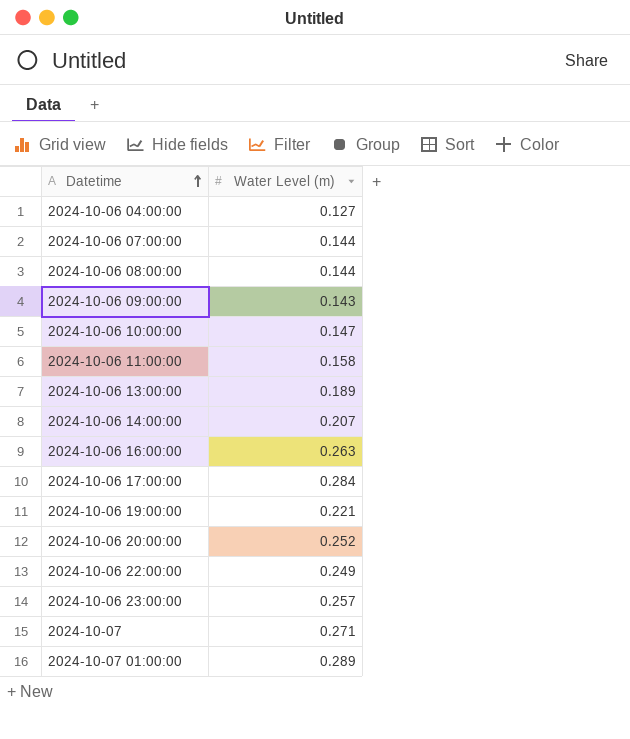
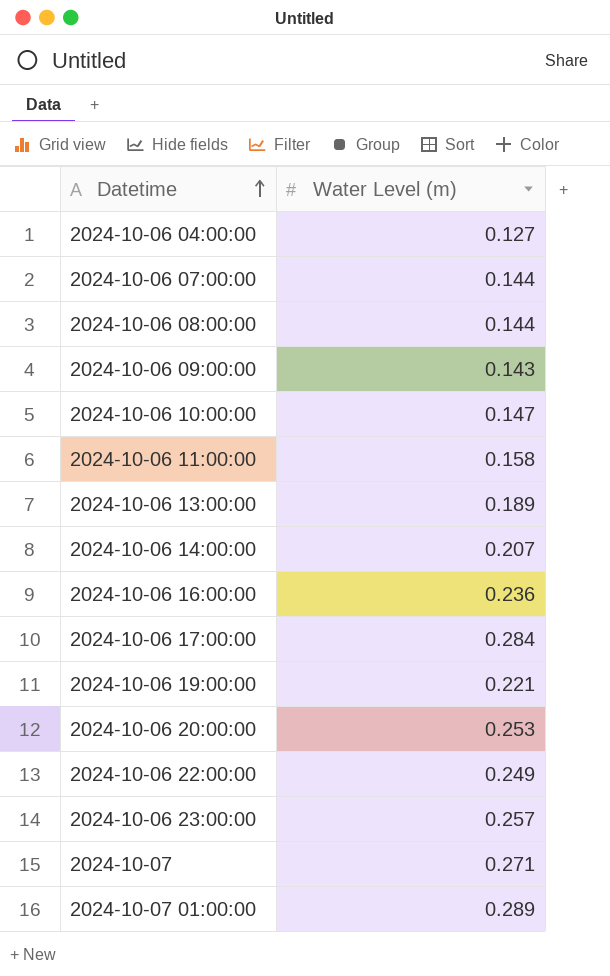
2024-10-06 16:00:00 | Water Level (m): 0.263 -> 0.236
2024-10-06 20:00:00 | Water Level (m): 0.252 -> 0.253

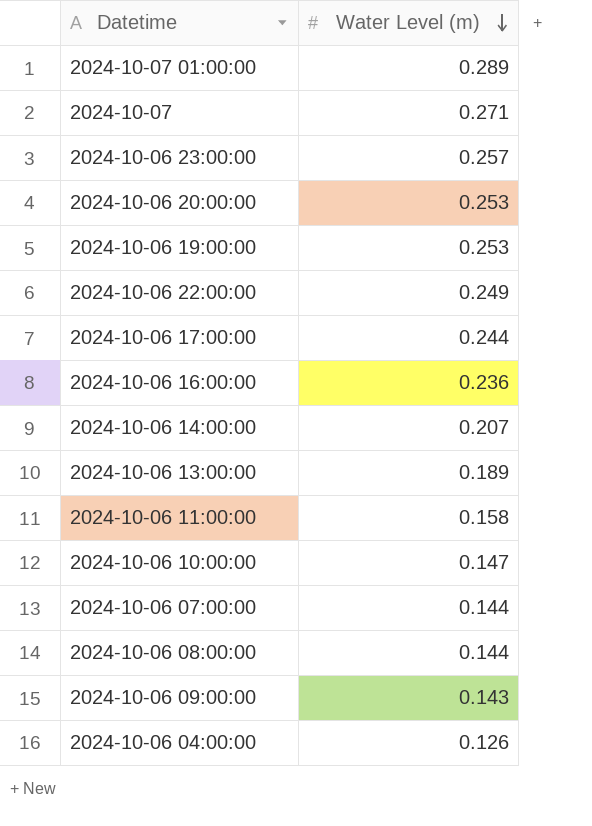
row order: Datetime ascending -> Water Level (m) descending
2024-10-06 19:00:00 | Water Level (m): 0.221 -> 0.253
2024-10-06 17:00:00 | Water Level (m): 0.284 -> 0.244
2024-10-06 04:00:00 | Water Level (m): 0.127 -> 0.126

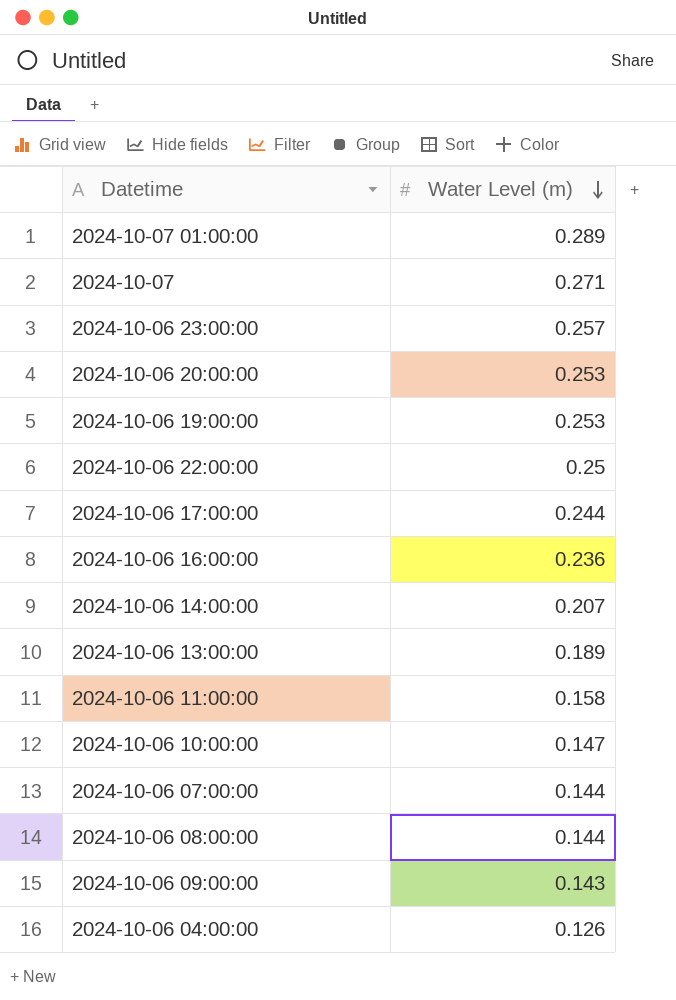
2024-10-06 22:00:00 | Water Level (m): 0.249 -> 0.25

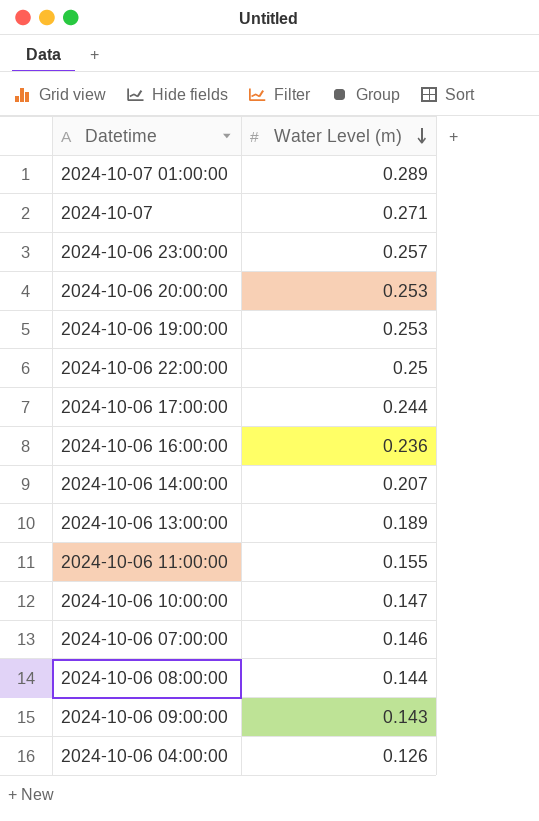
2024-10-06 11:00:00 | Water Level (m): 0.158 -> 0.155
2024-10-06 07:00:00 | Water Level (m): 0.144 -> 0.146

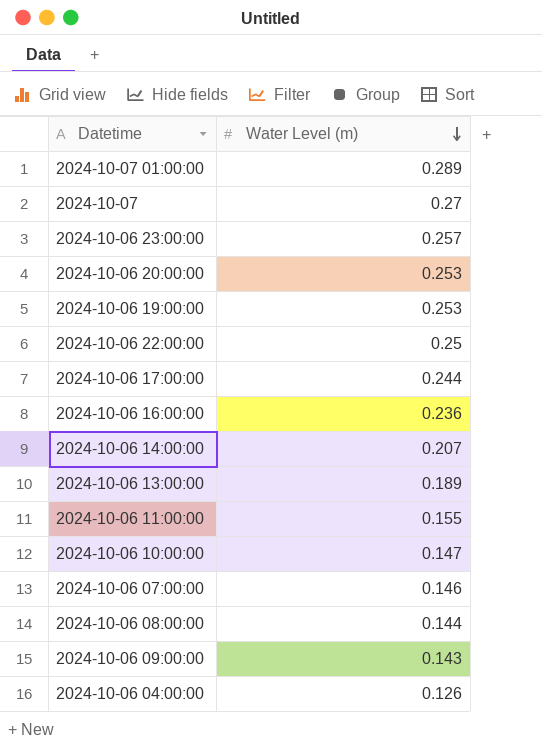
2024-10-07 | Water Level (m): 0.271 -> 0.27

